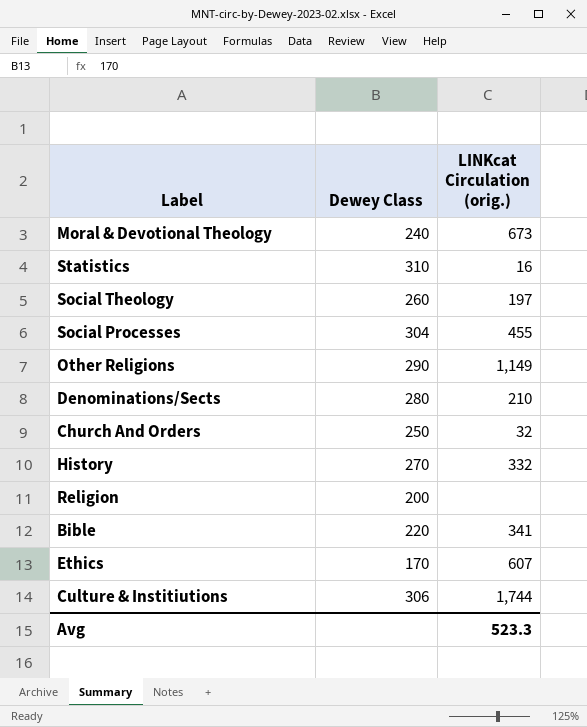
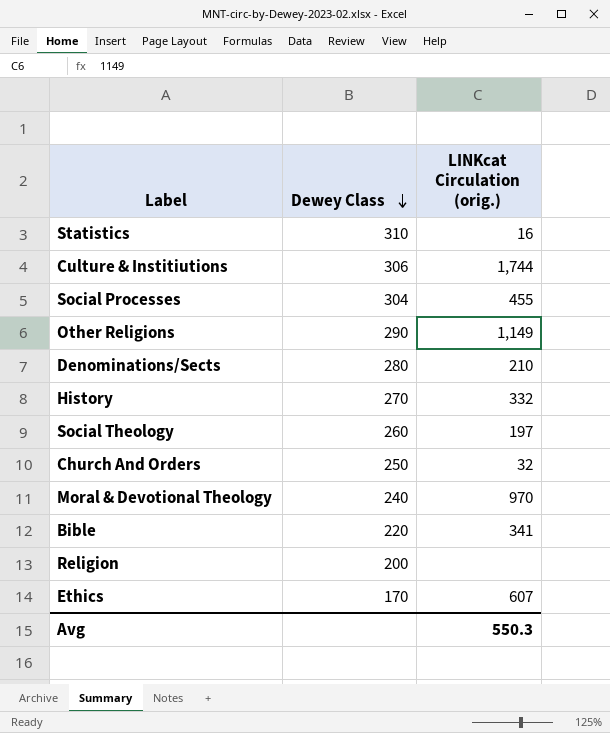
row order: none -> Dewey Class descending
Moral & Devotional Theology | LINKcat Circulation (orig.): 673 -> 970
Avg | LINKcat Circulation (orig.): 523.3 -> 550.3

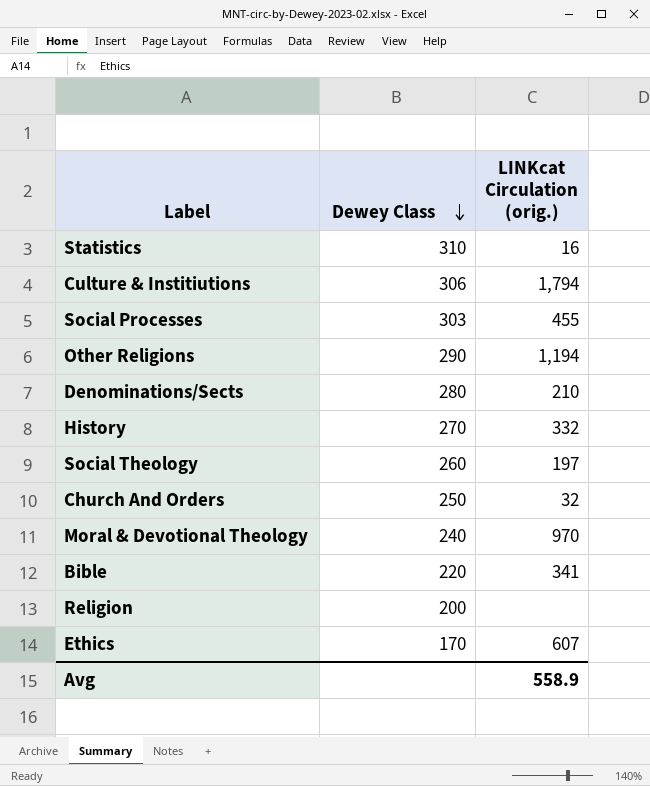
Culture & Institiutions | LINKcat Circulation (orig.): 1,744 -> 1,794
Social Processes | Dewey Class: 304 -> 303
Other Religions | LINKcat Circulation (orig.): 1,149 -> 1,194
Avg | LINKcat Circulation (orig.): 550.3 -> 558.9

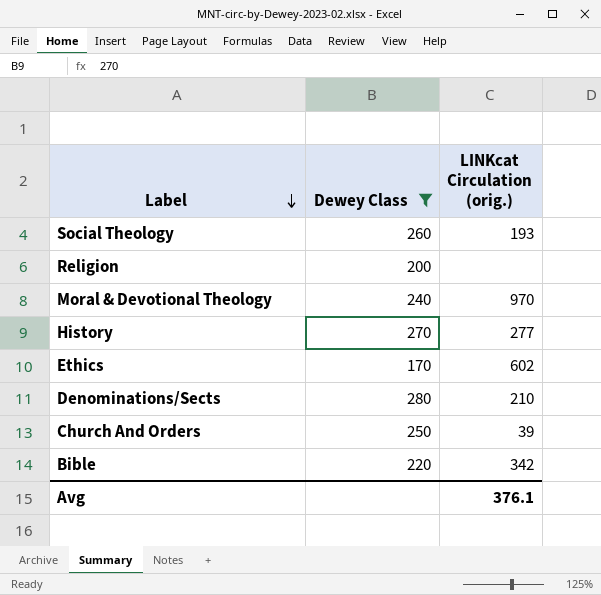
filter: none -> Dewey Class <= 280
row order: Dewey Class descending -> Label descending
Social Theology | LINKcat Circulation (orig.): 197 -> 193
History | LINKcat Circulation (orig.): 332 -> 277
Ethics | LINKcat Circulation (orig.): 607 -> 602
Church And Orders | LINKcat Circulation (orig.): 32 -> 39
Bible | LINKcat Circulation (orig.): 341 -> 342
Avg | LINKcat Circulation (orig.): 558.9 -> 376.1

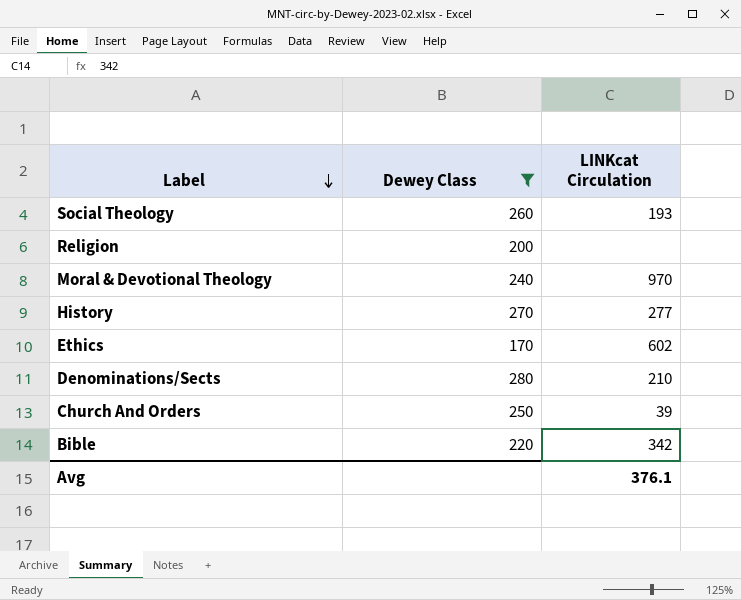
column name: LINKcat Circulation (orig.) -> LINKcat Circulation

